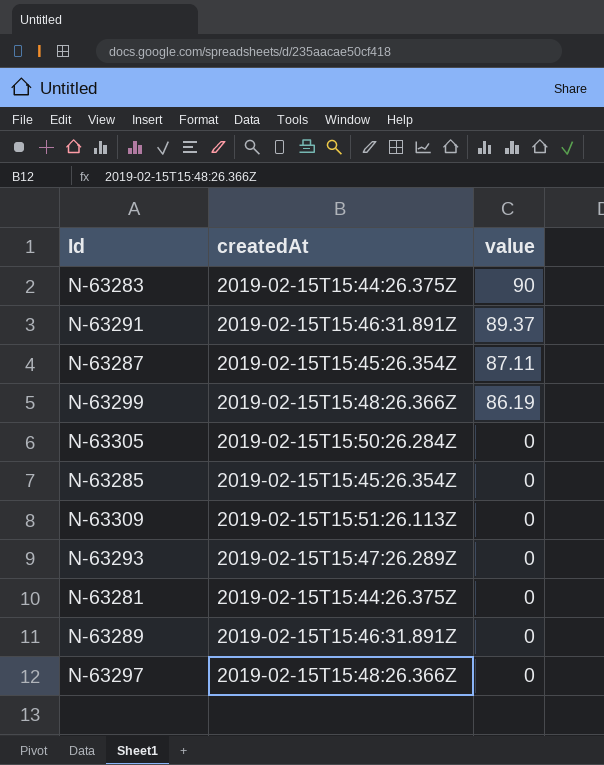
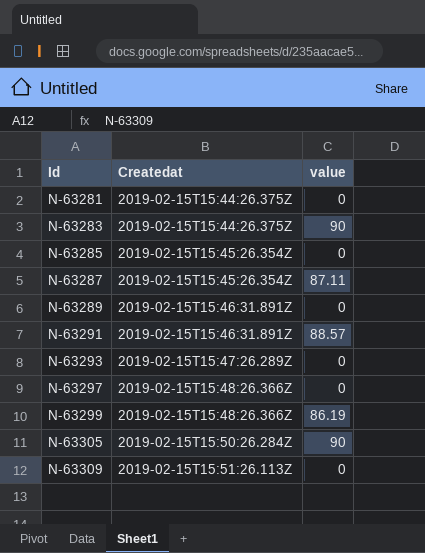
row order: value descending -> Id ascending
column name: createdAt -> Createdat
N-63291 | value: 89.37 -> 88.57
N-63305 | value: 0 -> 90

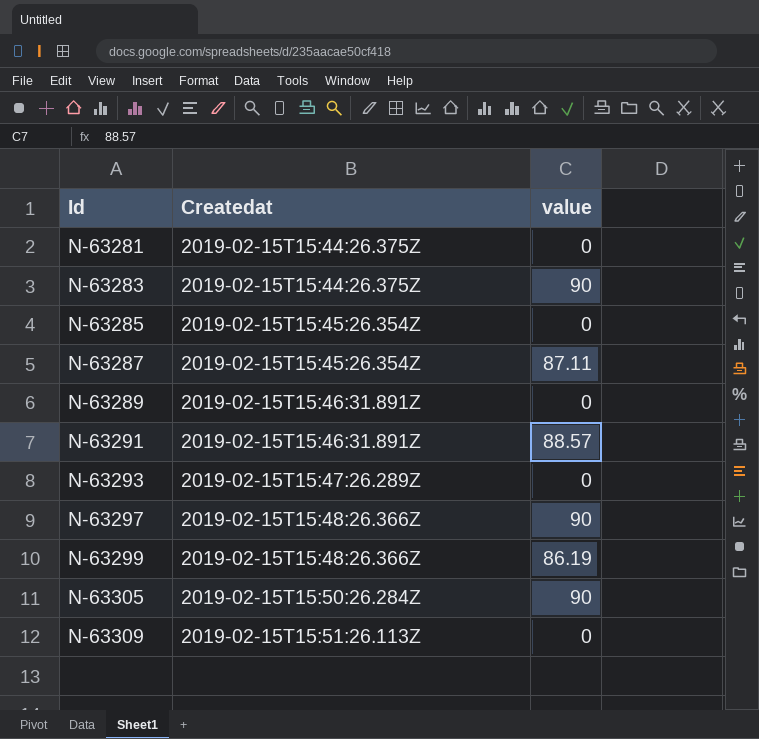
N-63297 | value: 0 -> 90

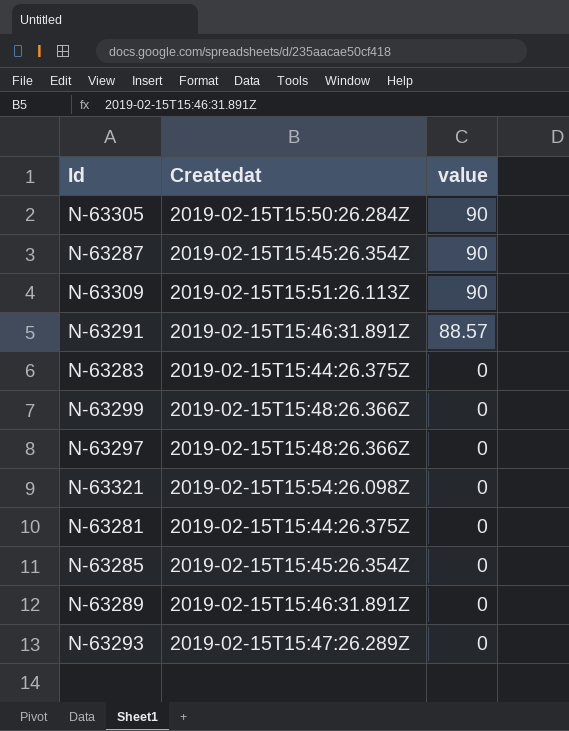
row order: Id ascending -> value descending
N-63287 | value: 87.11 -> 90
N-63309 | value: 0 -> 90
N-63283 | value: 90 -> 0
N-63299 | value: 86.19 -> 0
N-63297 | value: 90 -> 0
row N-63321: none -> 2019-02-15T15:54:26.098Z | 0

